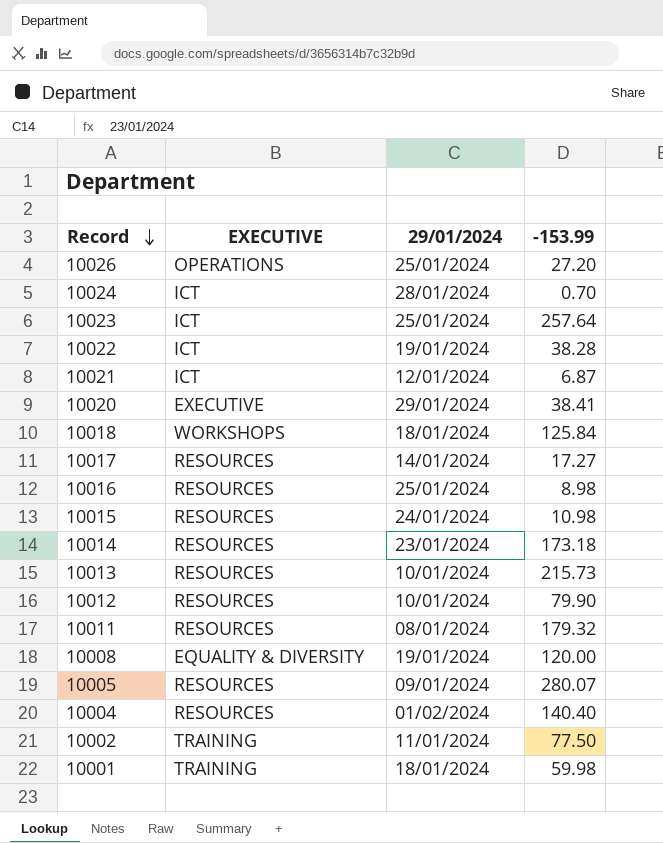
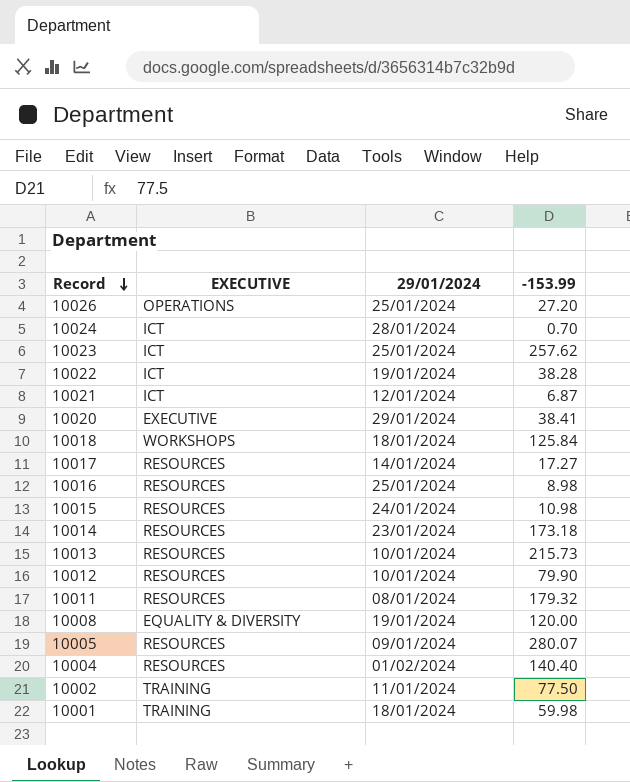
10023 | -153.99: 257.64 -> 257.62

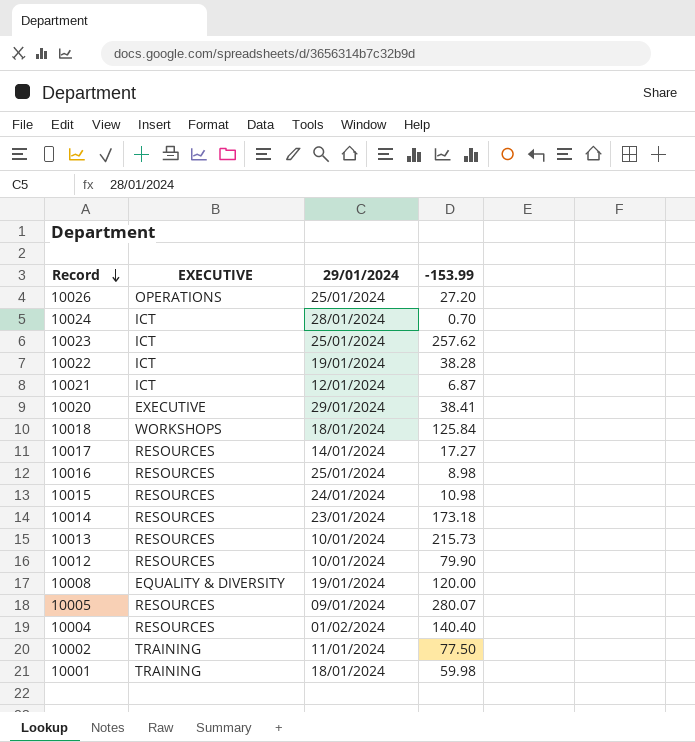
row 10011: RESOURCES | 08/01/2024 | 179.32 -> none

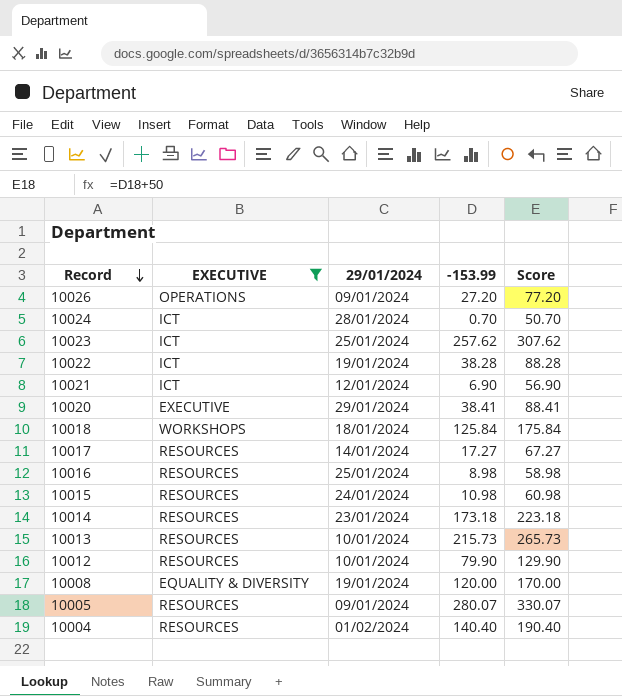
filter: none -> EXECUTIVE != TRAINING
column Score | formula: none -> [-153.99] + 50
10026 | 29/01/2024: 25/01/2024 -> 09/01/2024
10021 | -153.99: 6.87 -> 6.90

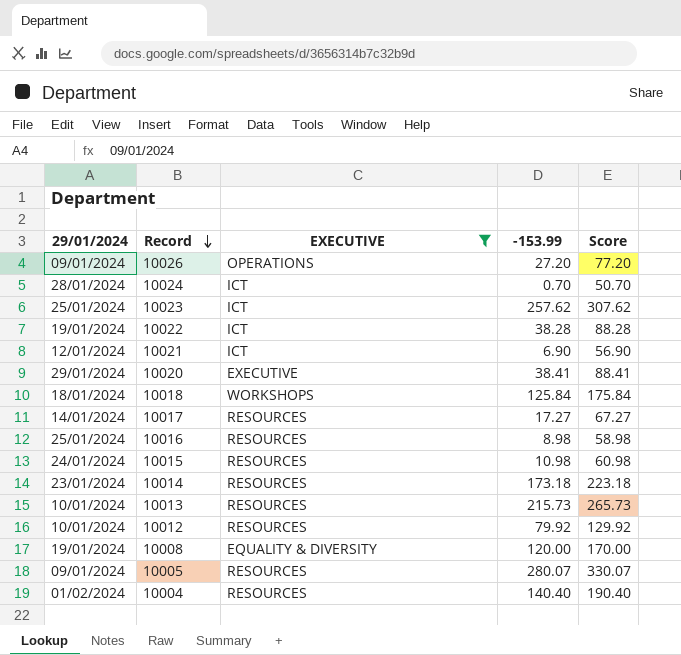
column 29/01/2024 | position: 3 -> 1
10012 | -153.99: 79.90 -> 79.92
10012 | Score: 129.90 -> 129.92

